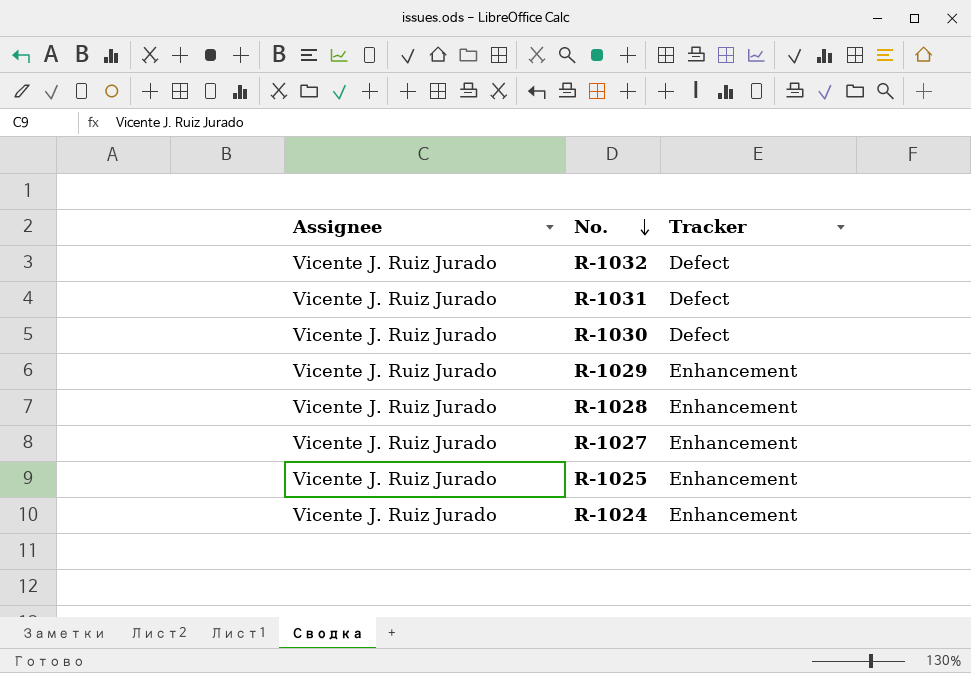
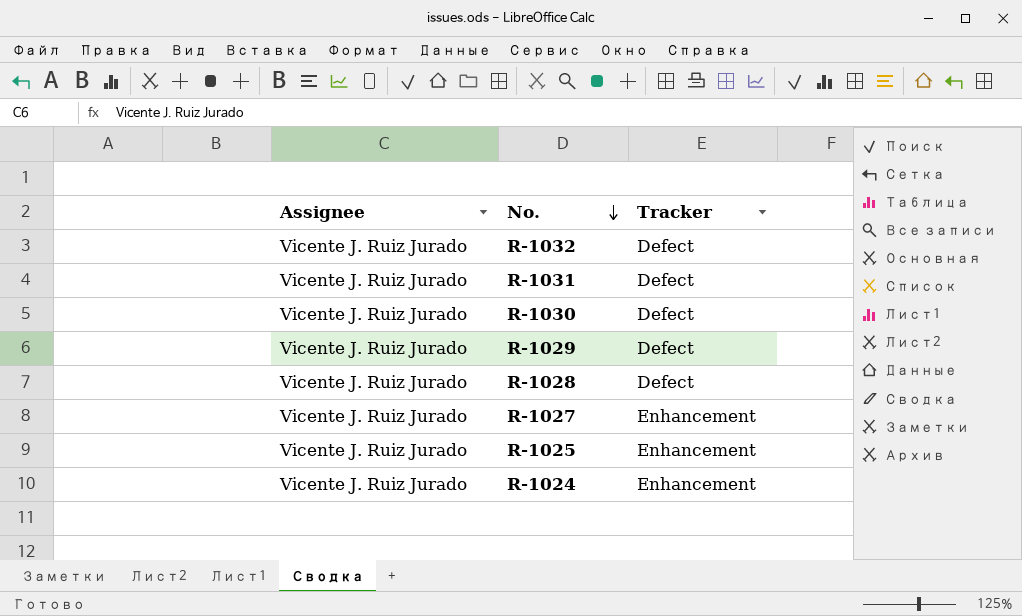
R-1029 | Tracker: Enhancement -> Defect
R-1028 | Tracker: Enhancement -> Defect

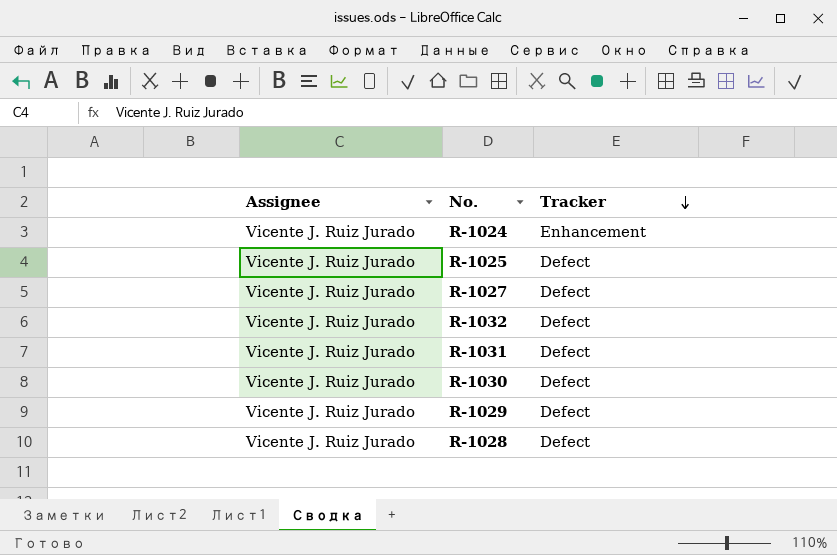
row order: No. descending -> Tracker descending
R-1025 | Tracker: Enhancement -> Defect
R-1027 | Tracker: Enhancement -> Defect

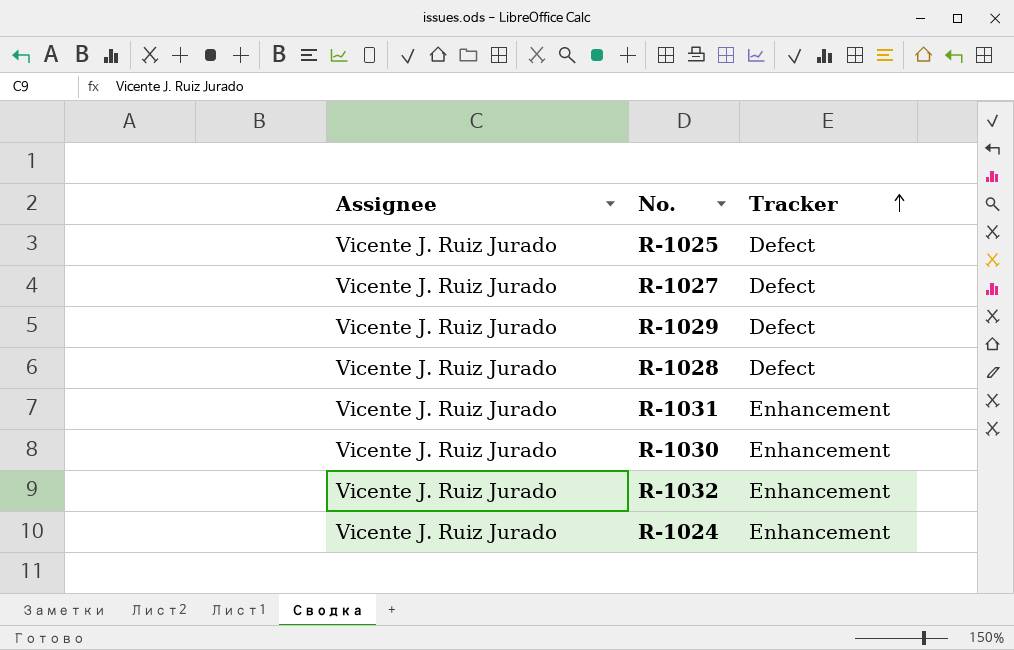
row order: Tracker descending -> Tracker ascending
R-1031 | Tracker: Defect -> Enhancement
R-1030 | Tracker: Defect -> Enhancement
R-1032 | Tracker: Defect -> Enhancement

